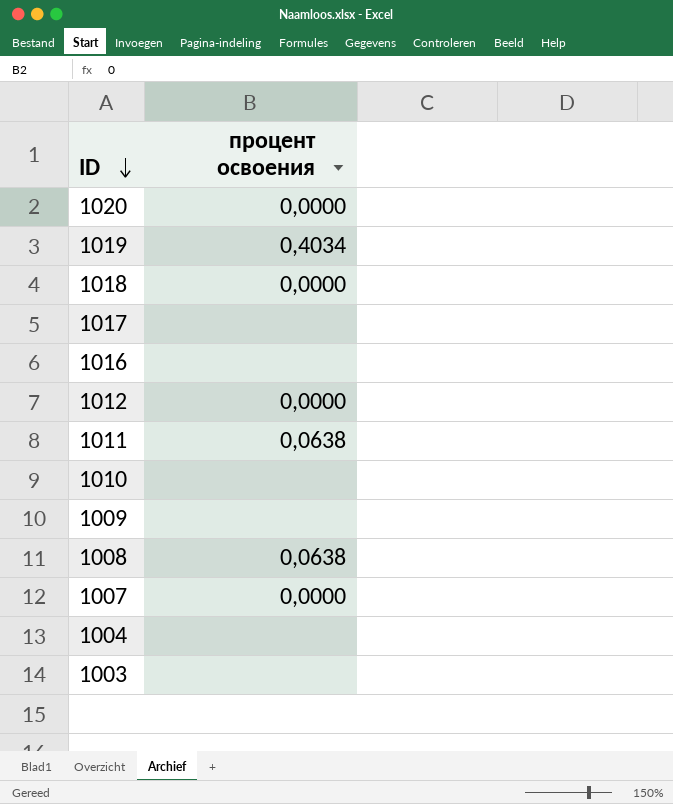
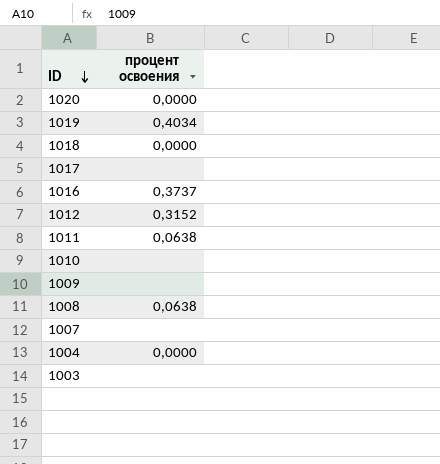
1016 | процент освоения: none -> 0,3737
1012 | процент освоения: 0,0000 -> 0,3152
1007 | процент освоения: 0,0000 -> none
1004 | процент освоения: none -> 0,0000

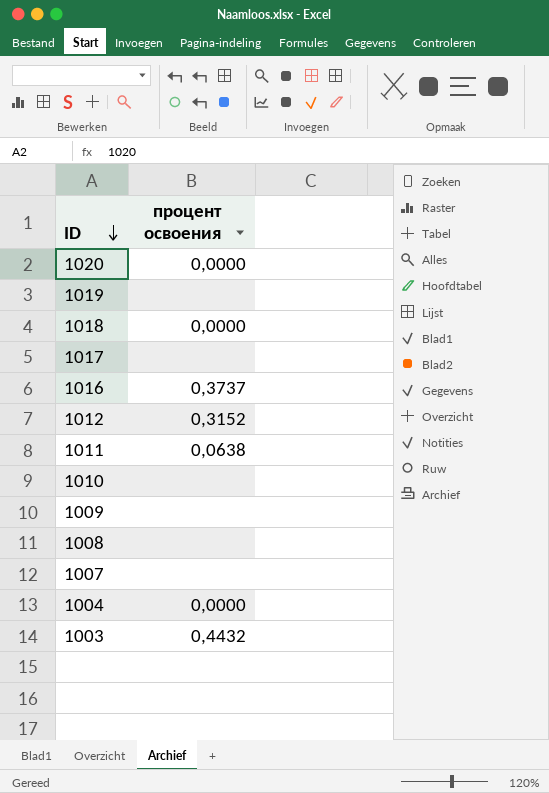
1019 | процент освоения: 0,4034 -> none
1008 | процент освоения: 0,0638 -> none
1003 | процент освоения: none -> 0,4432

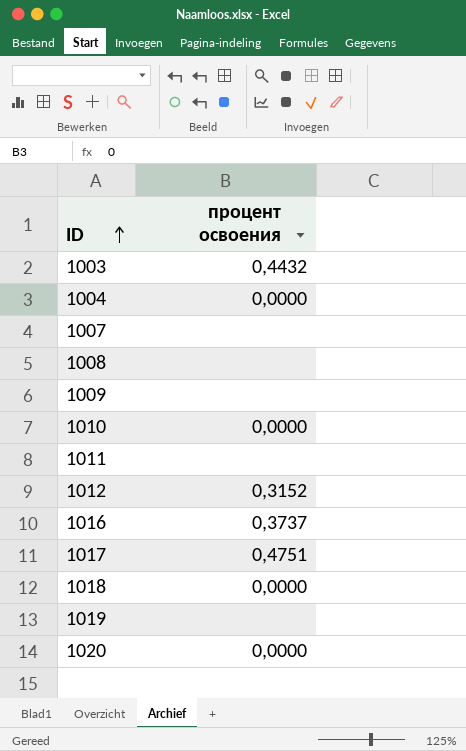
row order: ID descending -> ID ascending
1010 | процент освоения: none -> 0,0000
1011 | процент освоения: 0,0638 -> none
1017 | процент освоения: none -> 0,4751

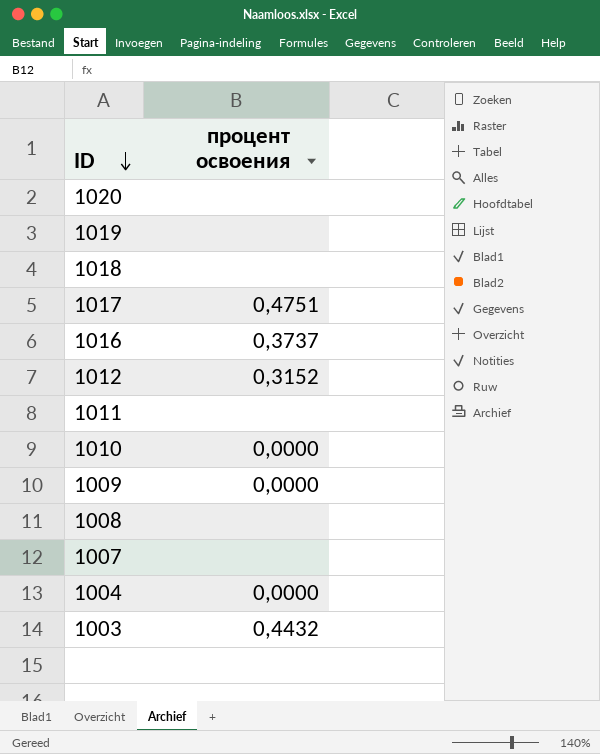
row order: ID ascending -> ID descending
1020 | процент освоения: 0,0000 -> none
1018 | процент освоения: 0,0000 -> none
1009 | процент освоения: none -> 0,0000

